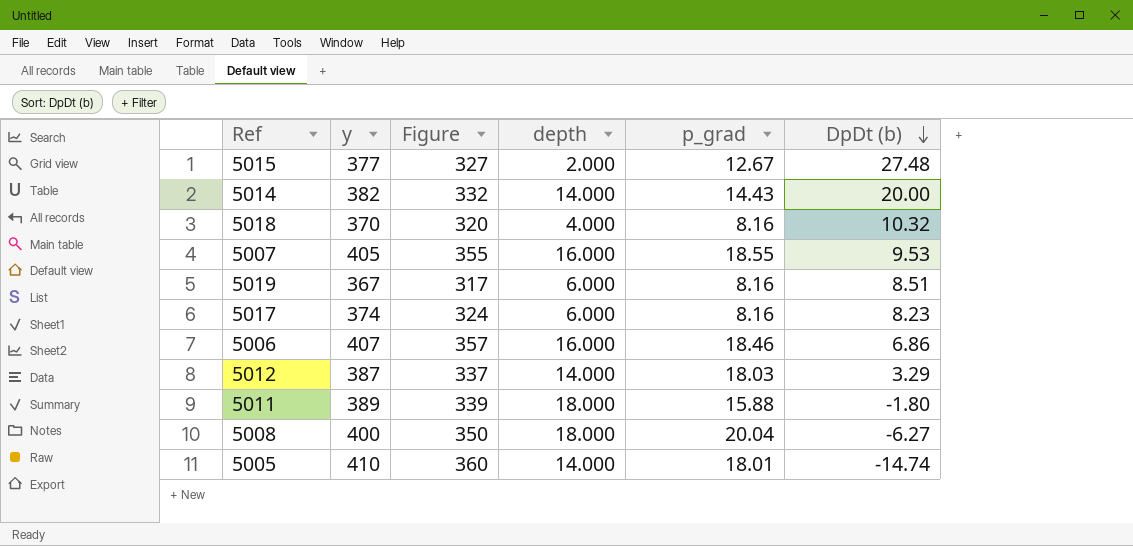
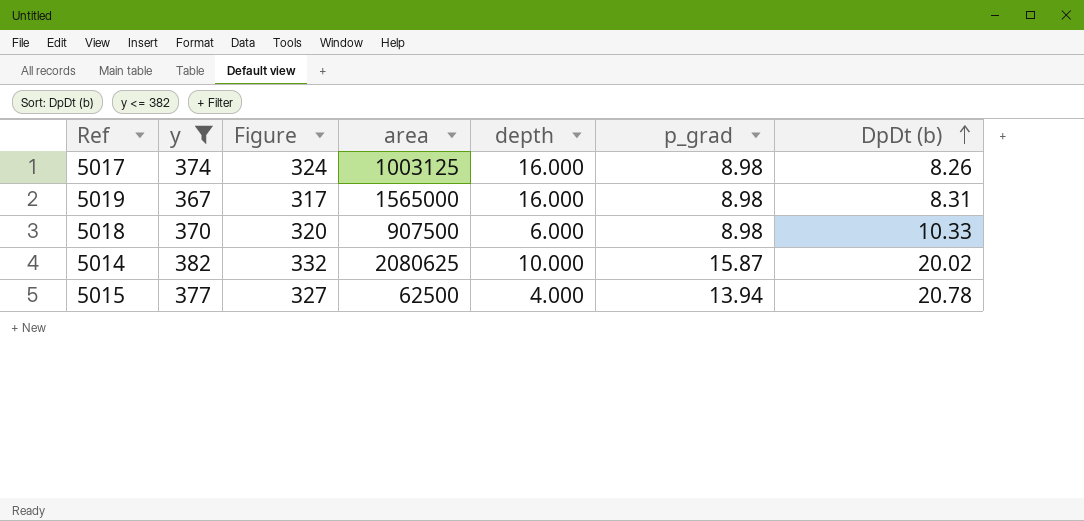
filter: none -> y <= 382
row order: DpDt (b) descending -> DpDt (b) ascending
column area | position: none -> 4
5017 | depth: 6.000 -> 16.000
5017 | p_grad: 8.16 -> 8.98
5017 | DpDt (b): 8.23 -> 8.26
5019 | depth: 6.000 -> 16.000
5019 | p_grad: 8.16 -> 8.98
5019 | DpDt (b): 8.51 -> 8.31
5018 | depth: 4.000 -> 6.000
5018 | p_grad: 8.16 -> 8.98
5018 | DpDt (b): 10.32 -> 10.33
5014 | depth: 14.000 -> 10.000
5014 | p_grad: 14.43 -> 15.87
5014 | DpDt (b): 20.00 -> 20.02
5015 | depth: 2.000 -> 4.000
5015 | p_grad: 12.67 -> 13.94
5015 | DpDt (b): 27.48 -> 20.78

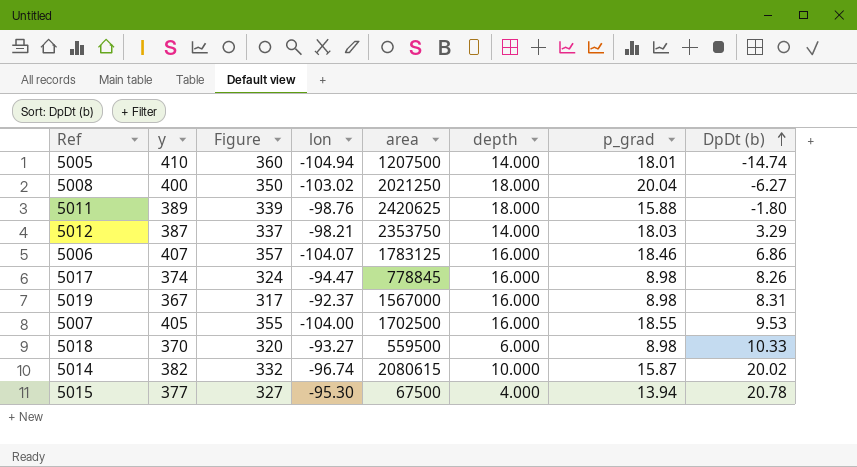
filter: y <= 382 -> none
column lon | position: none -> 4
5017 | area: 1003125 -> 778845
5019 | area: 1565000 -> 1567000
5018 | area: 907500 -> 559500
5014 | area: 2080625 -> 2080615
5015 | area: 62500 -> 67500

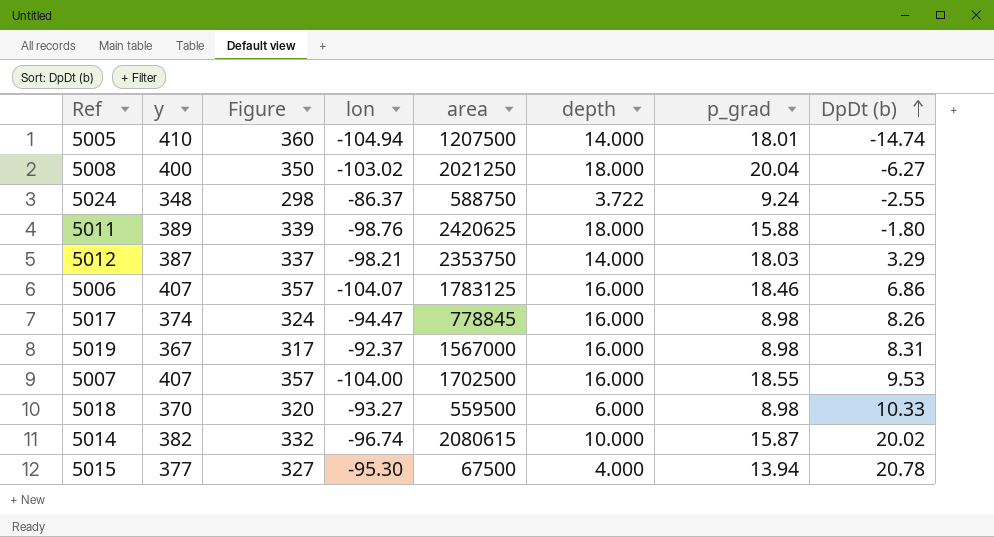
row 5024: none -> 348 | 298 | -86.37 | 588750 | 3.722 | 9.24 | -2.55
5007 | y: 405 -> 407
5007 | Figure: 355 -> 357

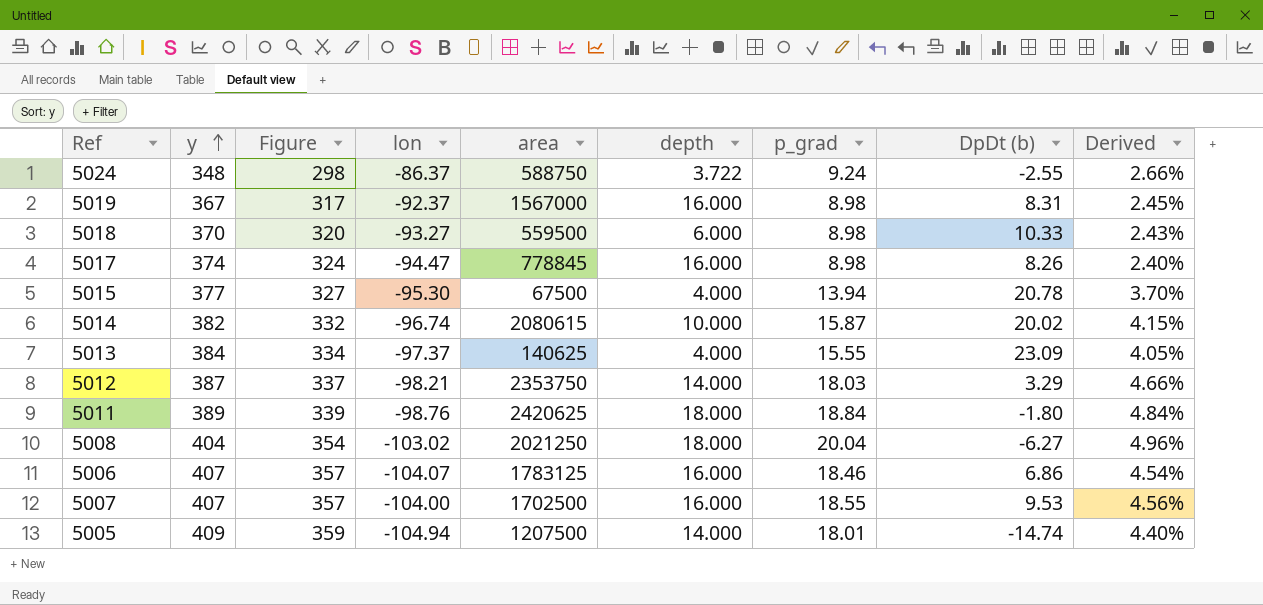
row order: DpDt (b) ascending -> y ascending
column Derived | formula: none -> [p_grad] / [y]
row 5013: none -> 384 | 334 | -97.37 | 140625 | 4.000 | 15.55 | 23.09 | 4.05%
5011 | p_grad: 15.88 -> 18.84
5008 | y: 400 -> 404
5008 | Figure: 350 -> 354
5005 | y: 410 -> 409
5005 | Figure: 360 -> 359

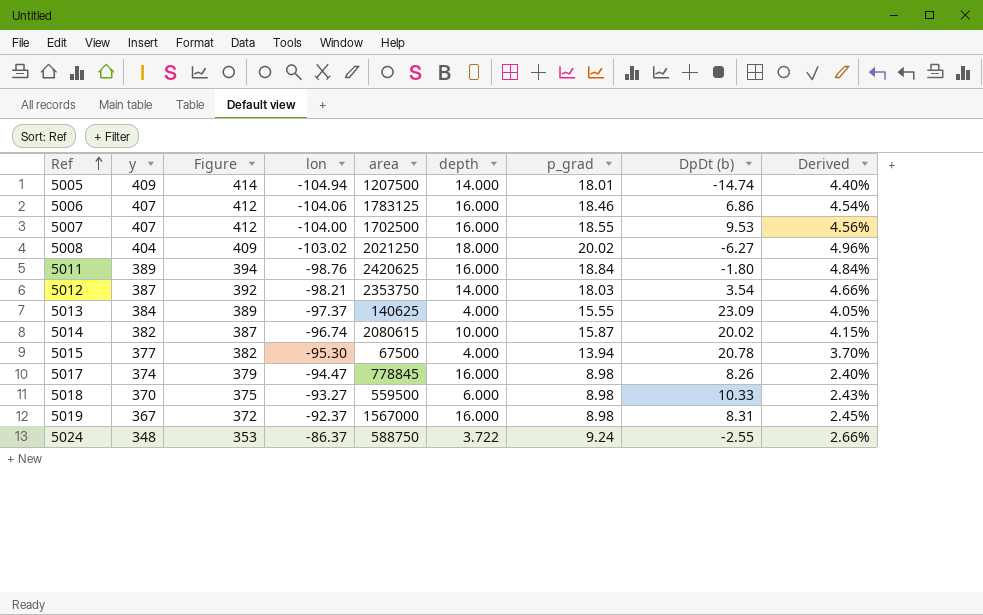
row order: y ascending -> Ref ascending
column Figure | formula: [y] - 50 -> [y] + 5
5006 | lon: -104.07 -> -104.06
5008 | p_grad: 20.04 -> 20.02
5011 | depth: 18.000 -> 16.000
5012 | DpDt (b): 3.29 -> 3.54

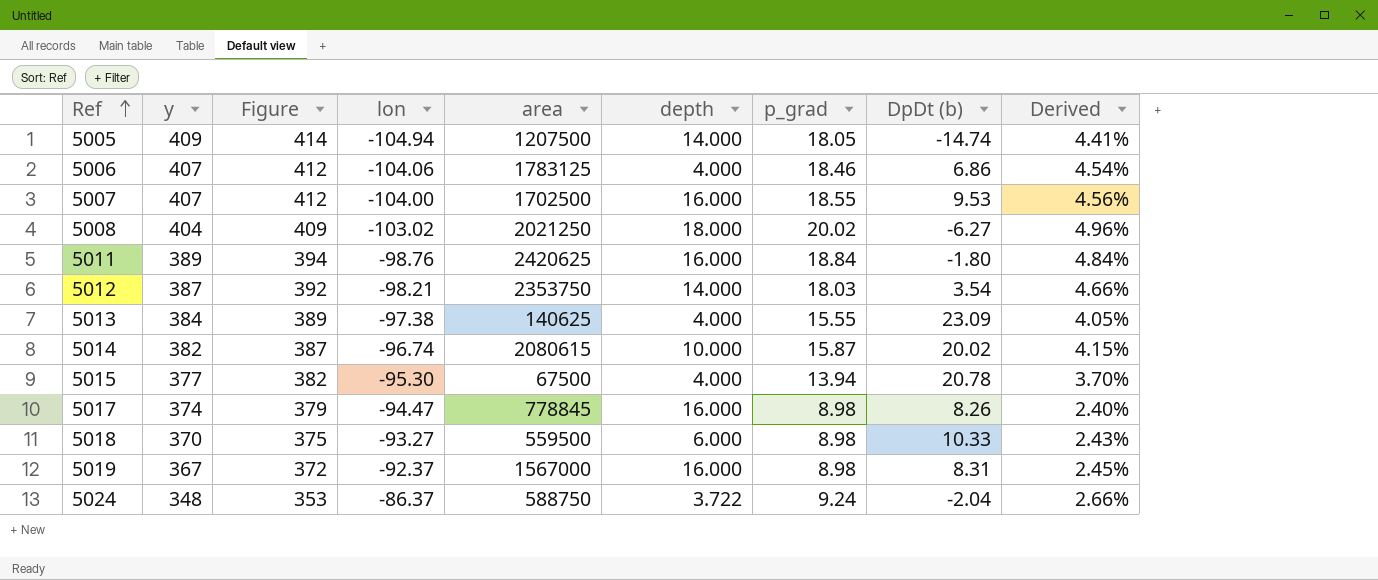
5005 | p_grad: 18.01 -> 18.05
5005 | Derived: 4.40% -> 4.41%
5006 | depth: 16.000 -> 4.000
5013 | lon: -97.37 -> -97.38
5024 | DpDt (b): -2.55 -> -2.04

